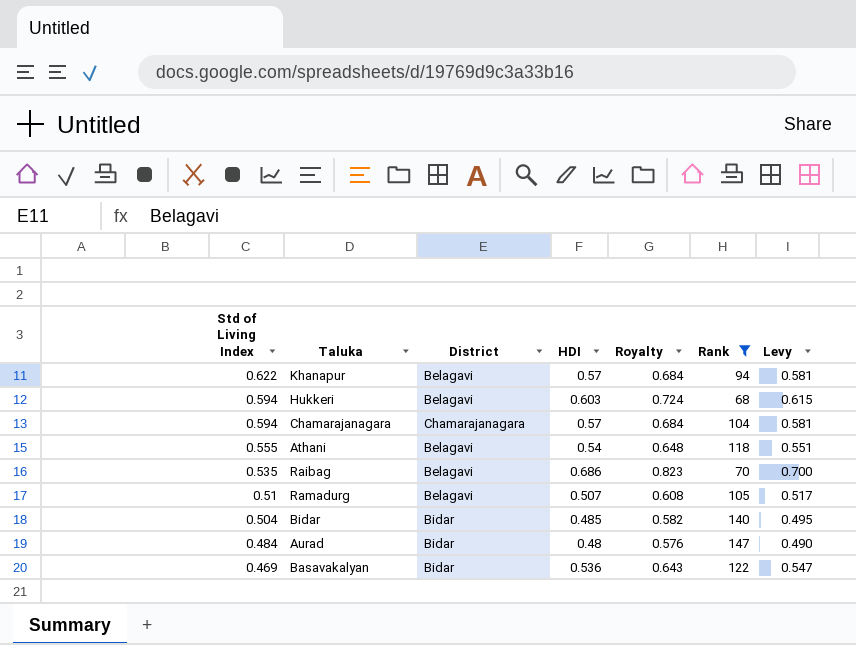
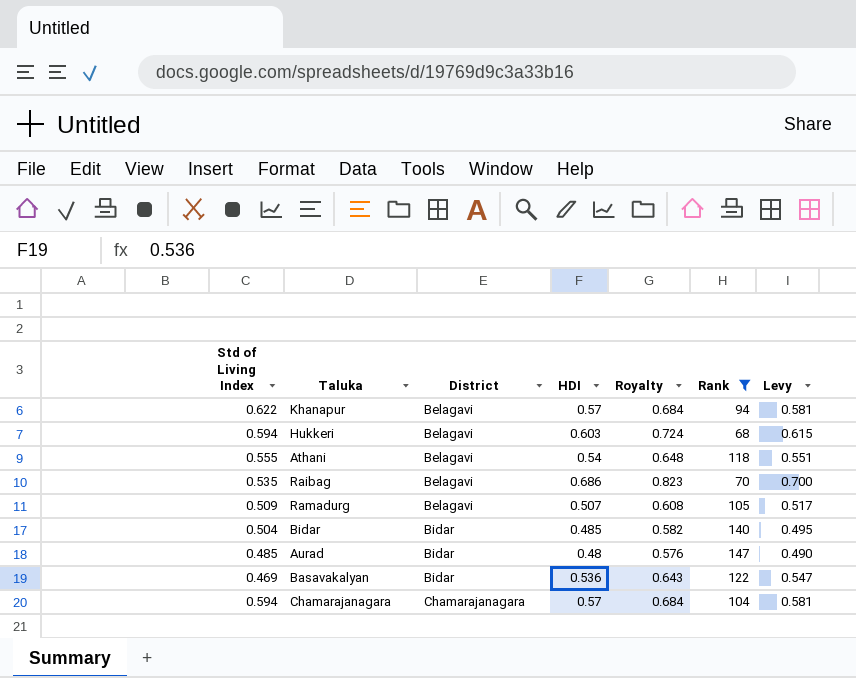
row order: Std of Living Index descending -> District ascending
Ramadurg | Std of Living Index: 0.51 -> 0.509
Aurad | Std of Living Index: 0.484 -> 0.485

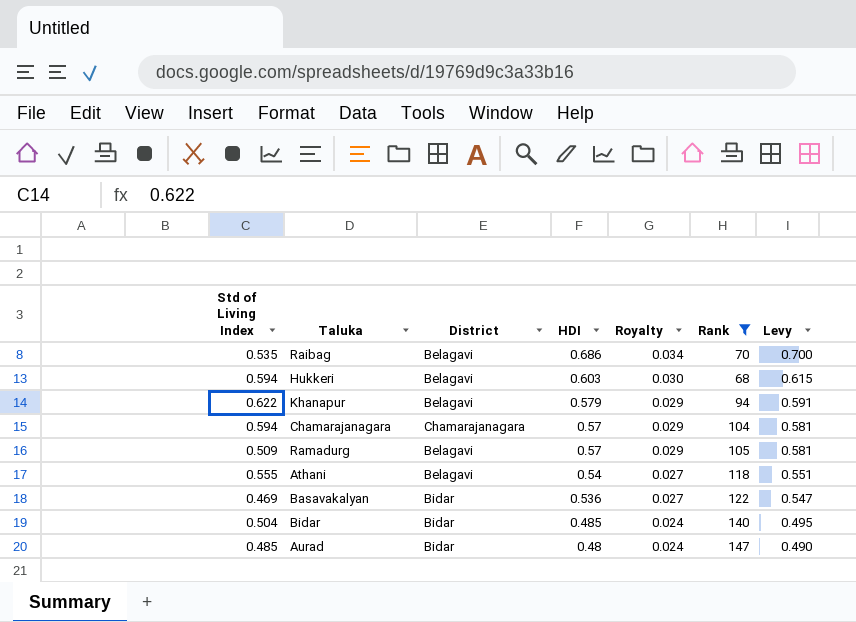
row order: District ascending -> HDI descending
column Royalty | formula: [HDI] * 1.2 -> [HDI] * 0.05
Khanapur | HDI: 0.57 -> 0.579
Khanapur | Levy: 0.581 -> 0.591
Ramadurg | HDI: 0.507 -> 0.57
Ramadurg | Levy: 0.517 -> 0.581

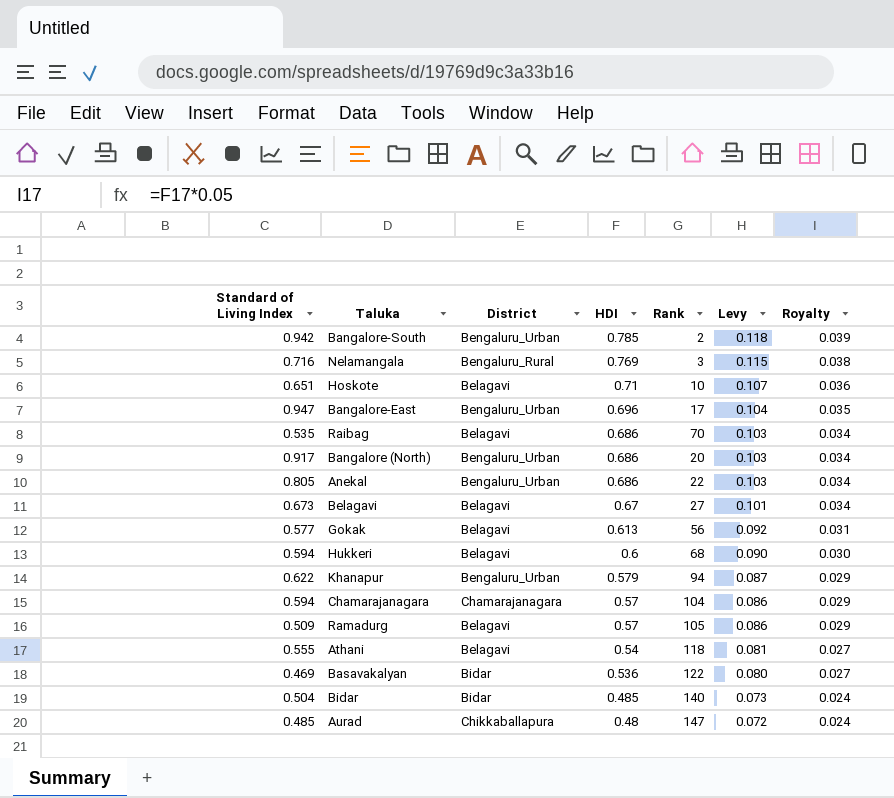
filter: Rank >= 68 -> none
column name: Std of Living Index -> Standard of Living Index
column Levy | formula: [HDI] * 1.02 -> [HDI] * 0.15
column Royalty | position: 5 -> 7
Hukkeri | HDI: 0.603 -> 0.6
Khanapur | District: Belagavi -> Bengaluru_Urban
Aurad | District: Bidar -> Chikkaballapura

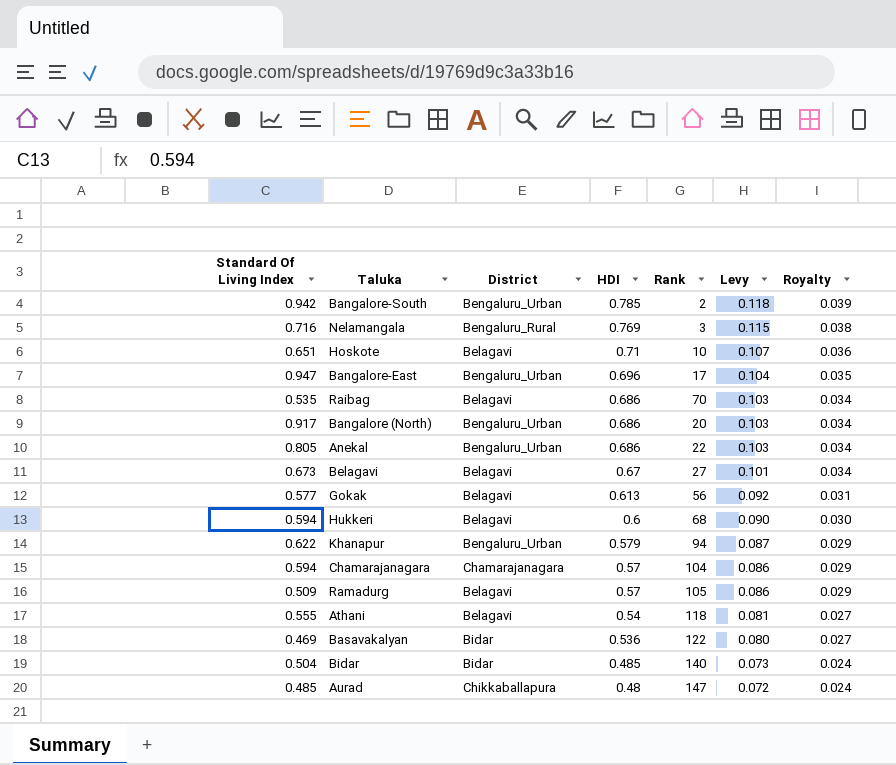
column name: Standard of Living Index -> Standard Of Living Index

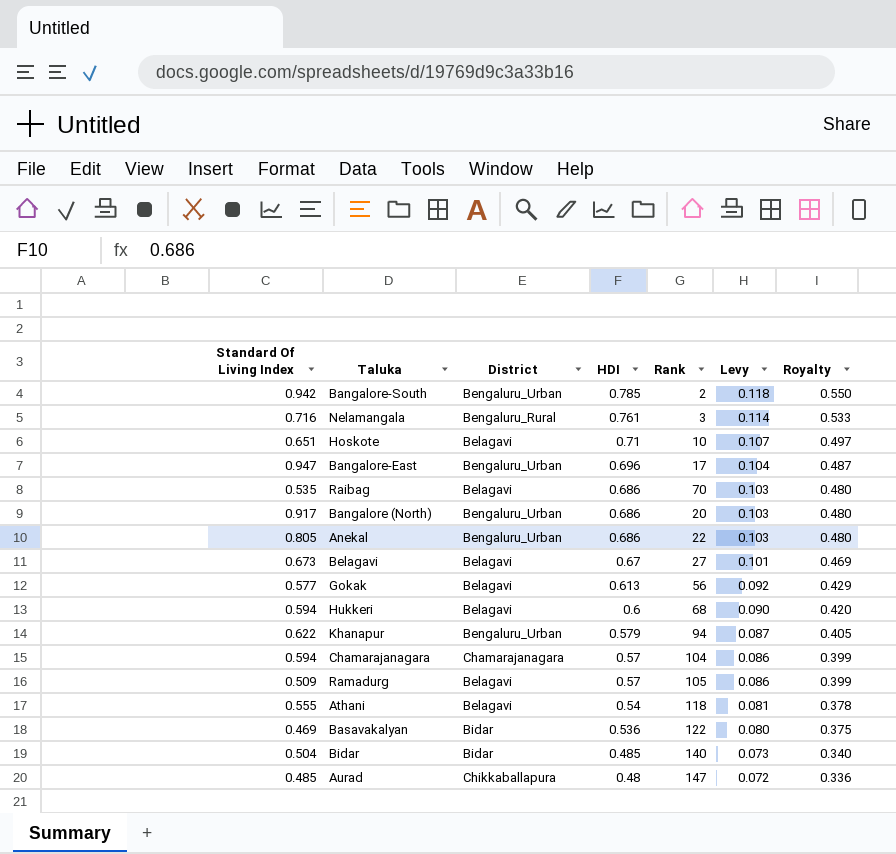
column Royalty | formula: [HDI] * 0.05 -> [HDI] * 0.7
Nelamangala | HDI: 0.769 -> 0.761
Nelamangala | Levy: 0.115 -> 0.114

